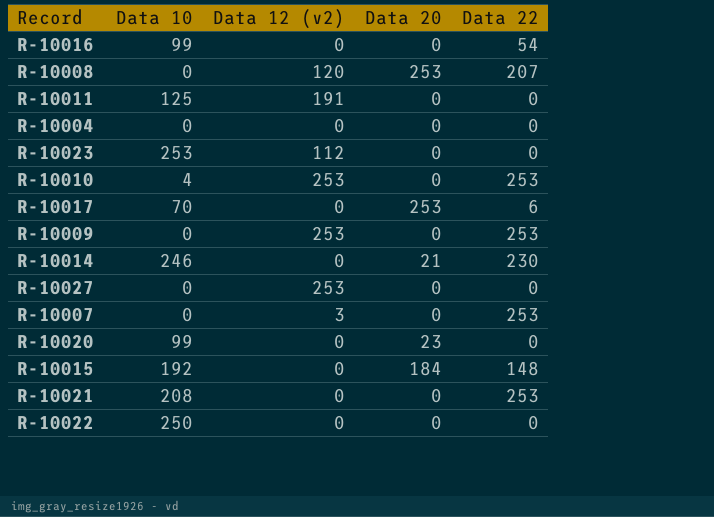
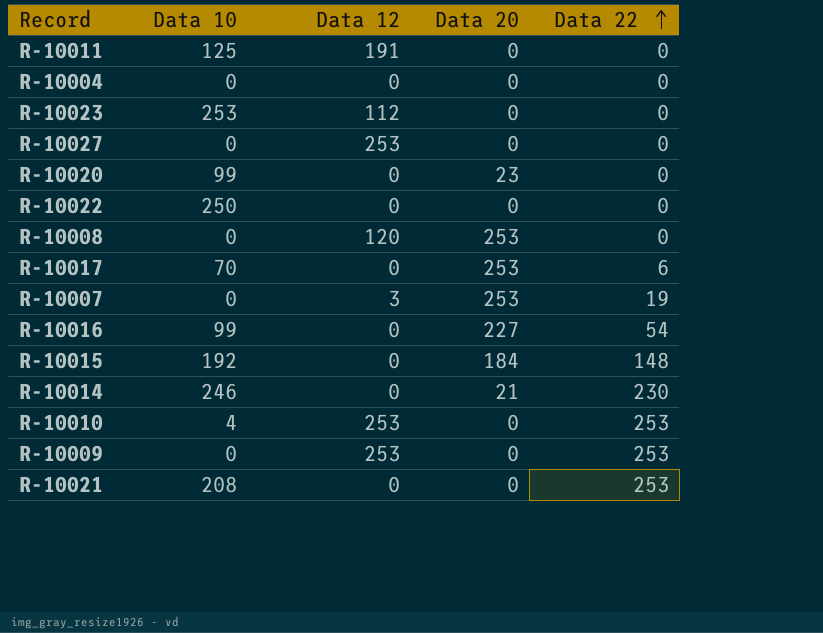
row order: none -> Data 22 ascending
column name: Data 12 (v2) -> Data 12
R-10008 | Data 22: 207 -> 0
R-10007 | Data 20: 0 -> 253
R-10007 | Data 22: 253 -> 19
R-10016 | Data 20: 0 -> 227

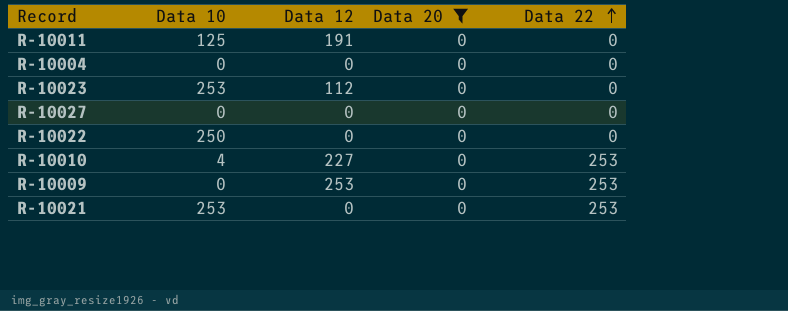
filter: none -> Data 20 = 0
R-10027 | Data 12: 253 -> 0
R-10010 | Data 12: 253 -> 227
R-10021 | Data 10: 208 -> 253

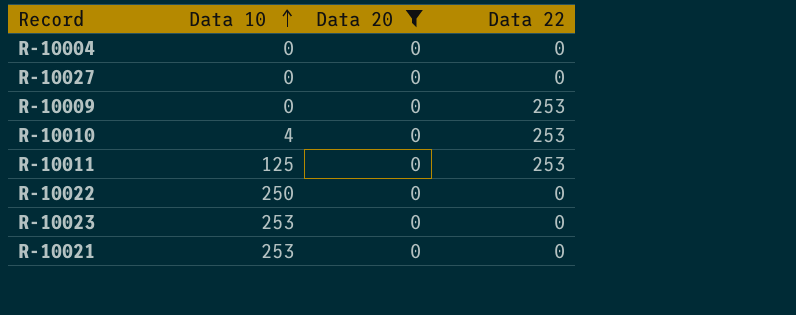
row order: Data 22 ascending -> Data 10 ascending
column Data 12 | position: 3 -> none
R-10011 | Data 22: 0 -> 253
R-10021 | Data 22: 253 -> 0

